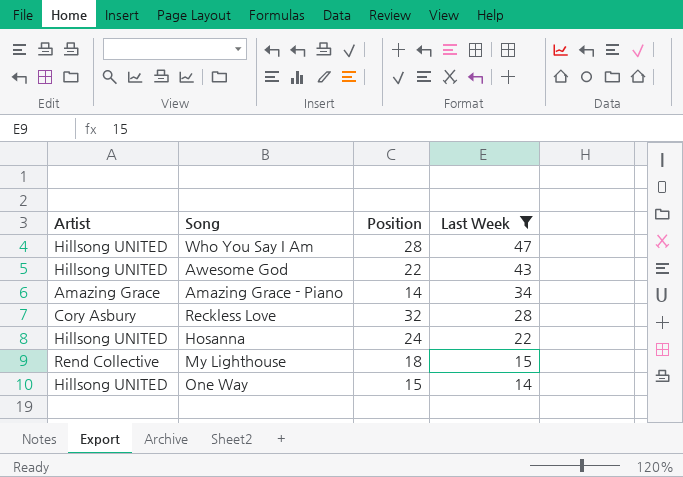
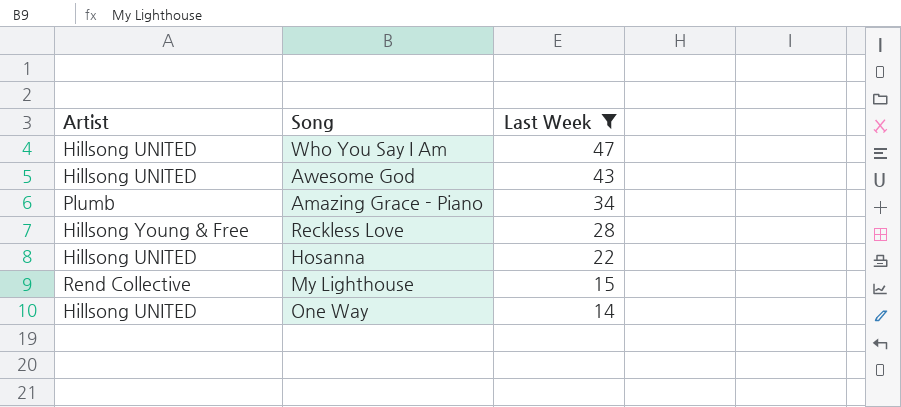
column Position | position: 3 -> none
Amazing Grace - Piano | Artist: Amazing Grace -> Plumb
Reckless Love | Artist: Cory Asbury -> Hillsong Young & Free

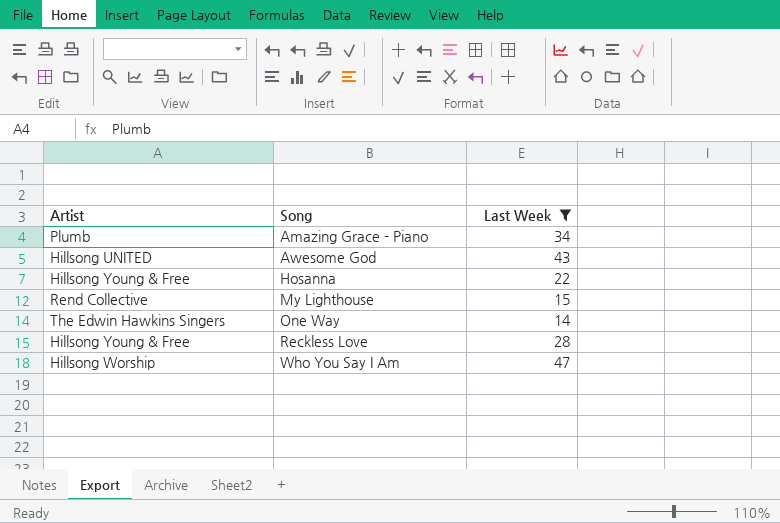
row order: Last Week descending -> Song ascending
Hosanna | Artist: Hillsong UNITED -> Hillsong Young & Free
One Way | Artist: Hillsong UNITED -> The Edwin Hawkins Singers
Who You Say I Am | Artist: Hillsong UNITED -> Hillsong Worship

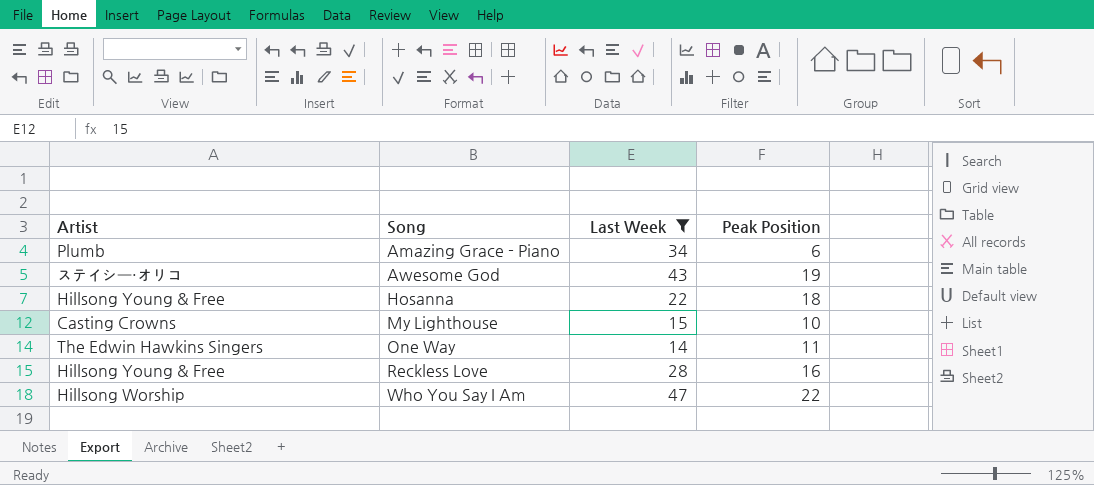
column Peak Position | position: none -> 4
Awesome God | Artist: Hillsong UNITED -> ステイシー・オリコ
My Lighthouse | Artist: Rend Collective -> Casting Crowns

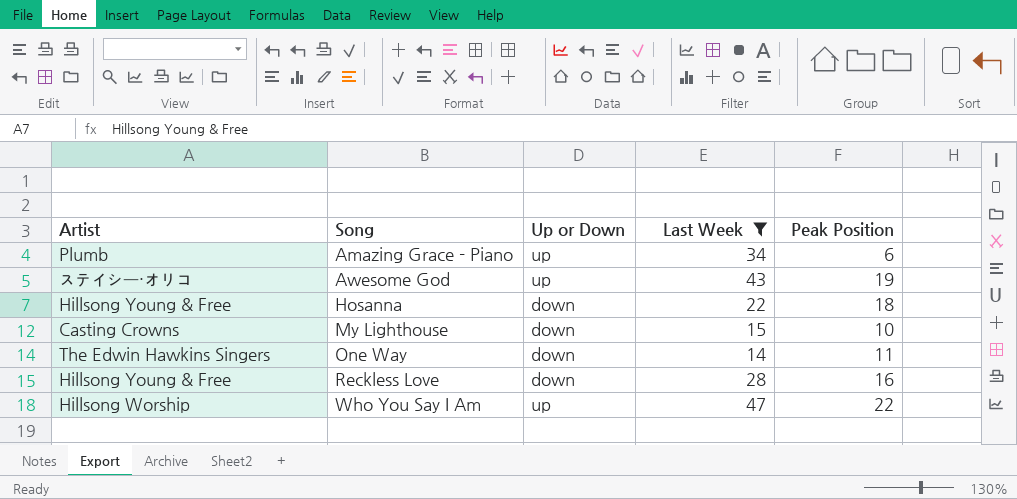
column Up or Down | position: none -> 3

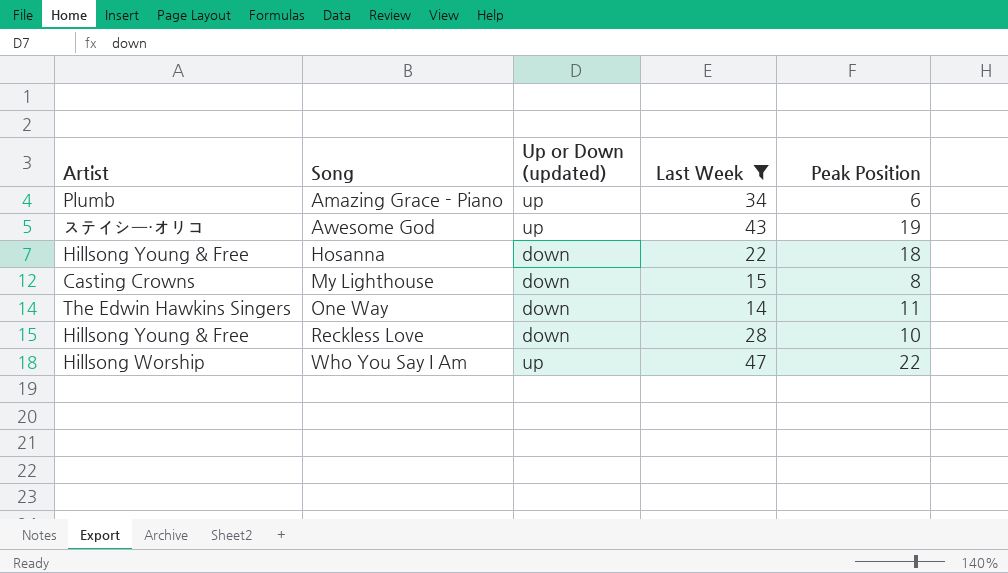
column name: Up or Down -> Up or Down (updated)
My Lighthouse | Peak Position: 10 -> 8
Reckless Love | Peak Position: 16 -> 10

